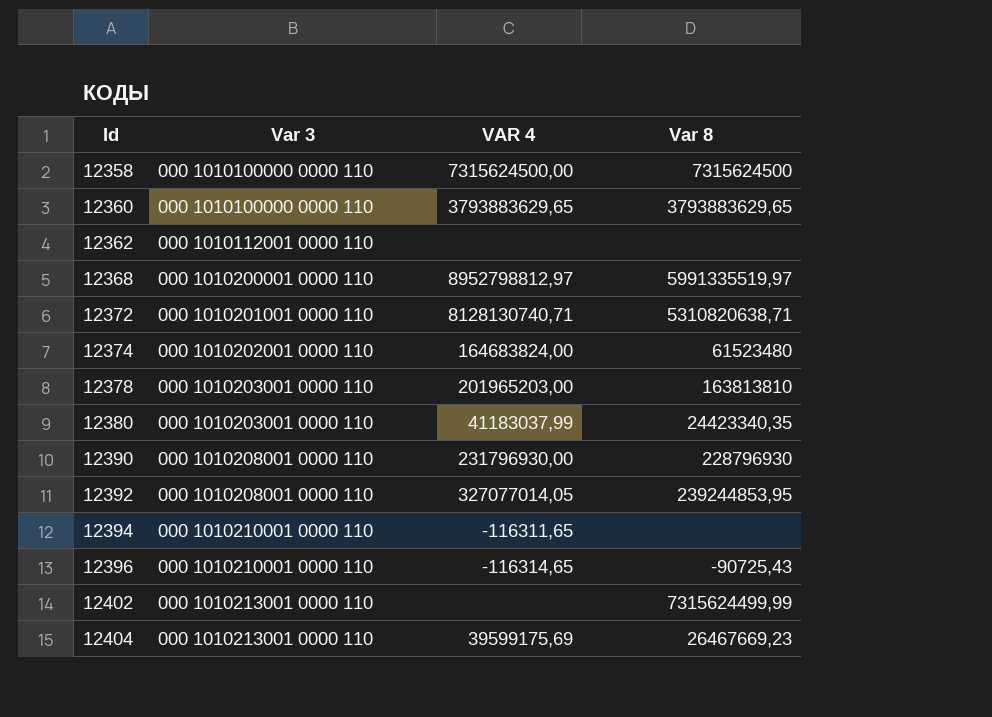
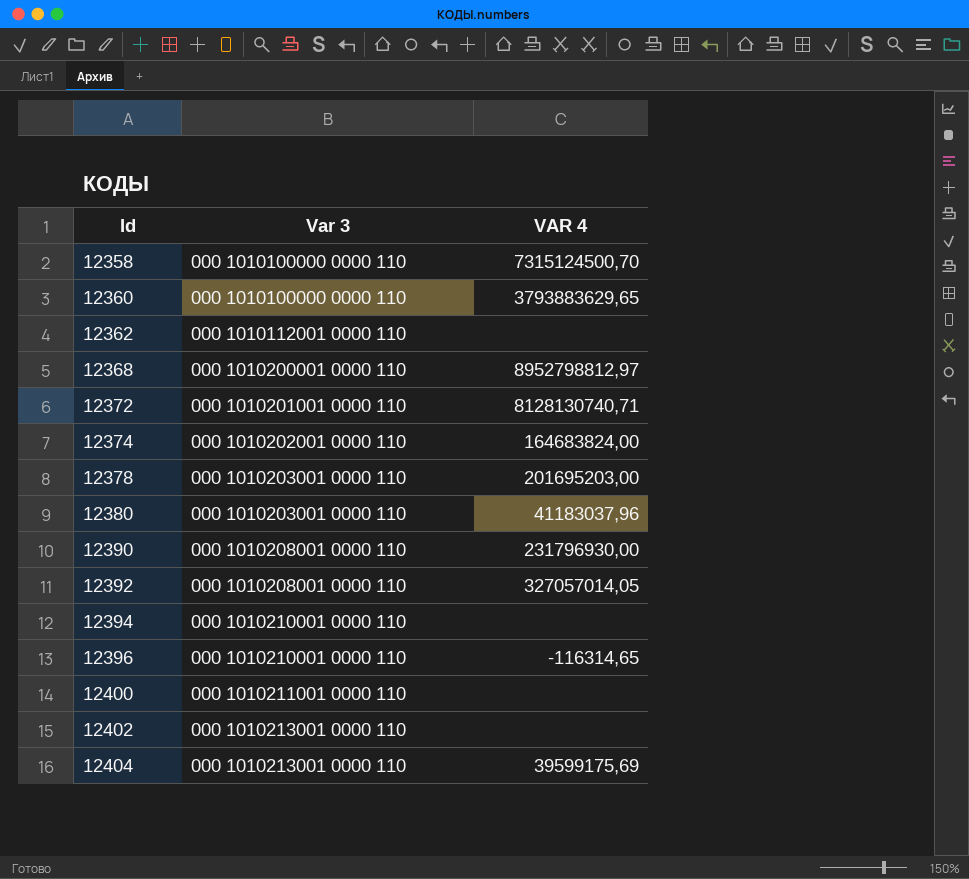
column Var 8 | position: 4 -> none
12358 | VAR 4: 7315624500,00 -> 7315124500,70
12378 | VAR 4: 201965203,00 -> 201695203,00
12380 | VAR 4: 41183037,99 -> 41183037,96
12392 | VAR 4: 327077014,05 -> 327057014,05
12394 | VAR 4: -116311,65 -> none
row 12400: none -> 000 1010211001 0000 110 | none

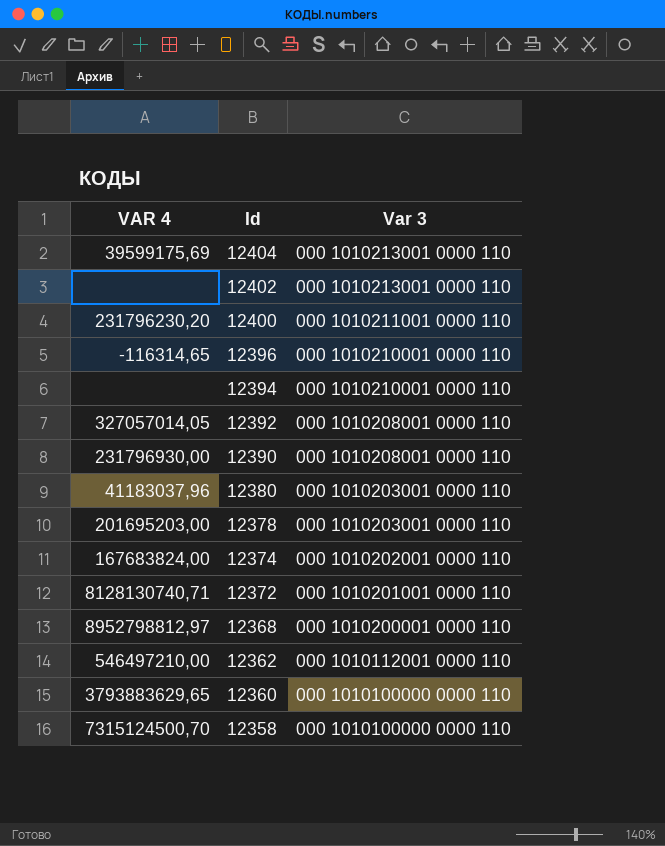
row order: Id ascending -> Id descending
column VAR 4 | position: 3 -> 1
12400 | VAR 4: none -> 231796230,20
12374 | VAR 4: 164683824,00 -> 167683824,00
12362 | VAR 4: none -> 546497210,00

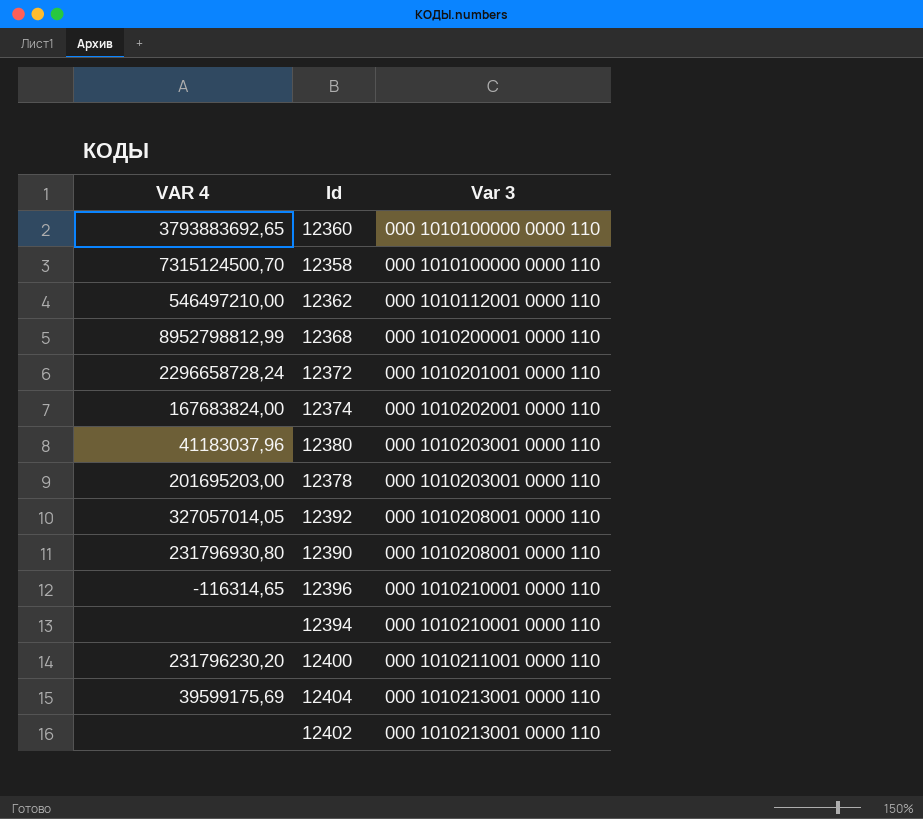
row order: Id descending -> Var 3 ascending
12360 | VAR 4: 3793883629,65 -> 3793883692,65
12368 | VAR 4: 8952798812,97 -> 8952798812,99
12372 | VAR 4: 8128130740,71 -> 2296658728,24
12390 | VAR 4: 231796930,00 -> 231796930,80

